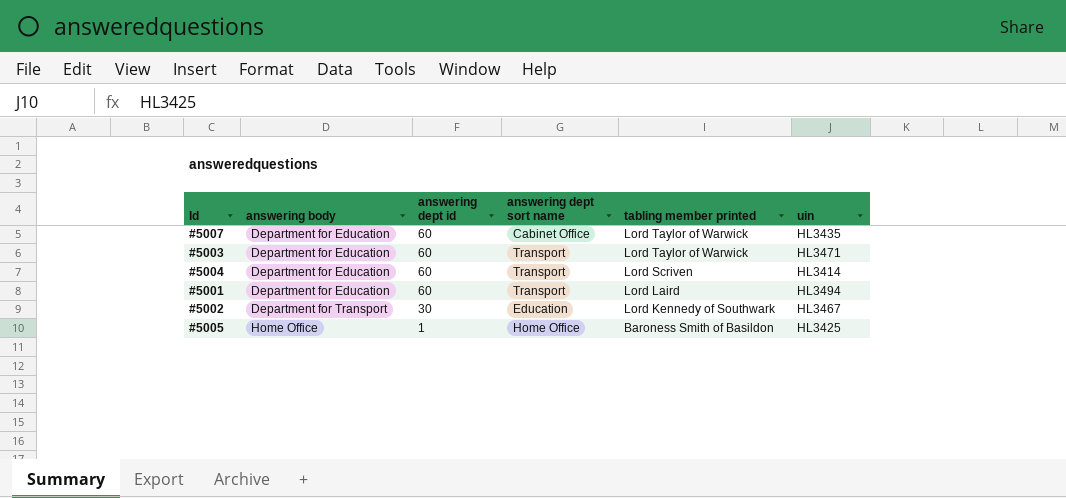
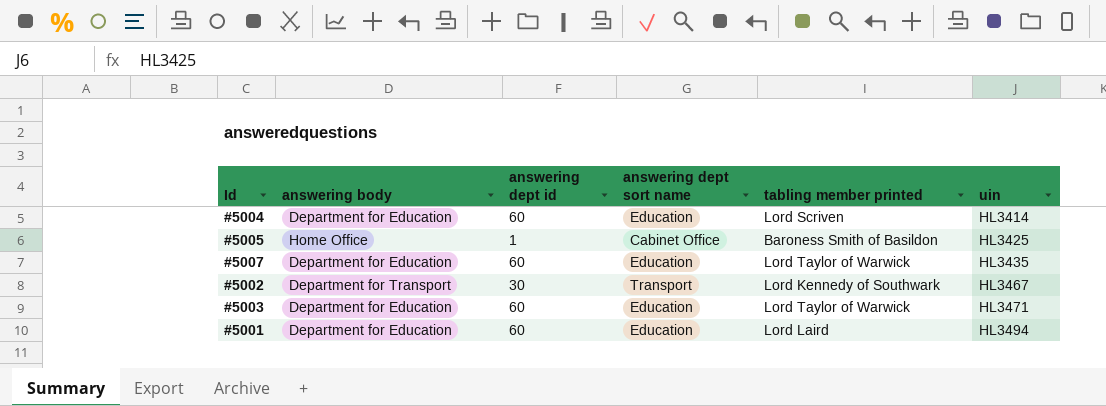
row order: answering body ascending -> uin ascending
#5004 | answering dept sort name: Transport -> Education
#5005 | answering dept sort name: Home Office -> Cabinet Office
#5007 | answering dept sort name: Cabinet Office -> Education
#5002 | answering dept sort name: Education -> Transport
#5003 | answering dept sort name: Transport -> Education
#5001 | answering dept sort name: Transport -> Education

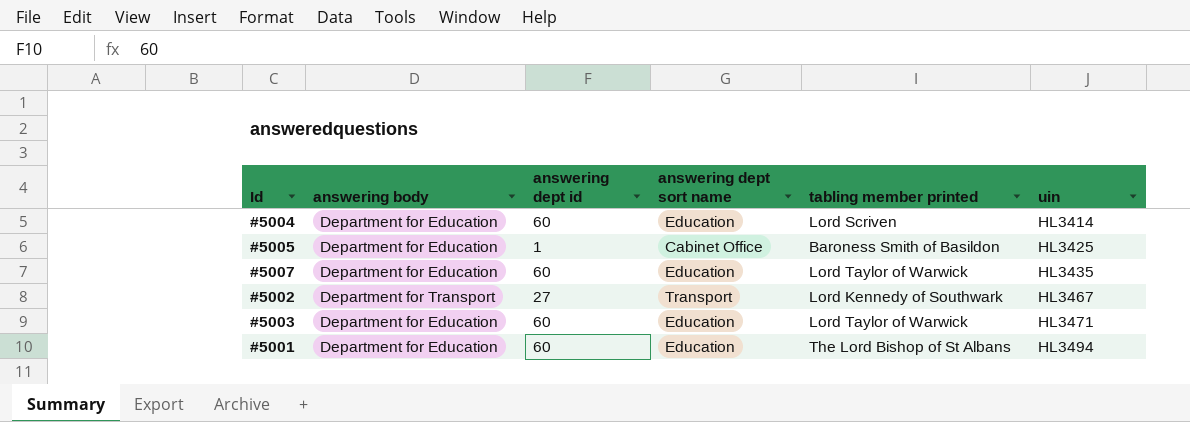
#5005 | answering body: Home Office -> Department for Education
#5002 | answering dept id: 30 -> 27
#5001 | tabling member printed: Lord Laird -> The Lord Bishop of St Albans

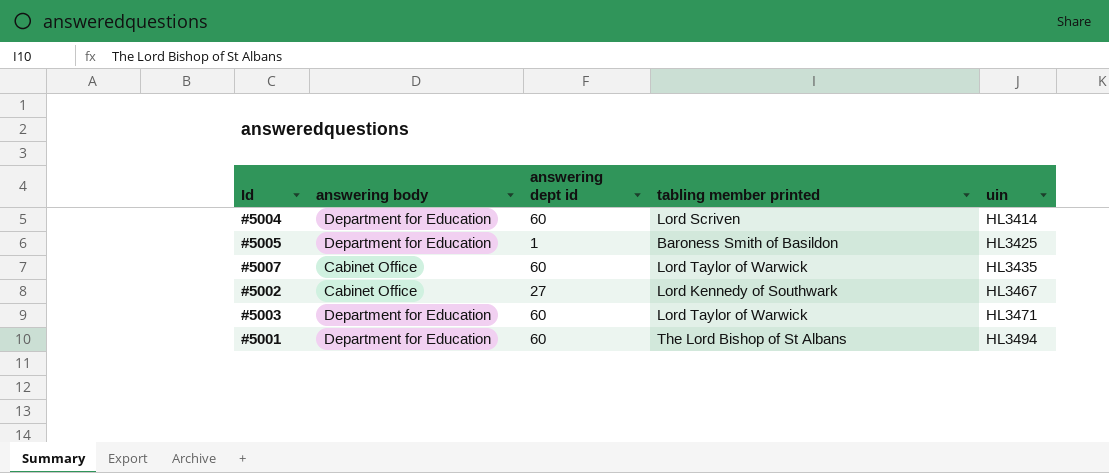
column answering dept sort name | position: 4 -> none
#5007 | answering body: Department for Education -> Cabinet Office
#5002 | answering body: Department for Transport -> Cabinet Office

